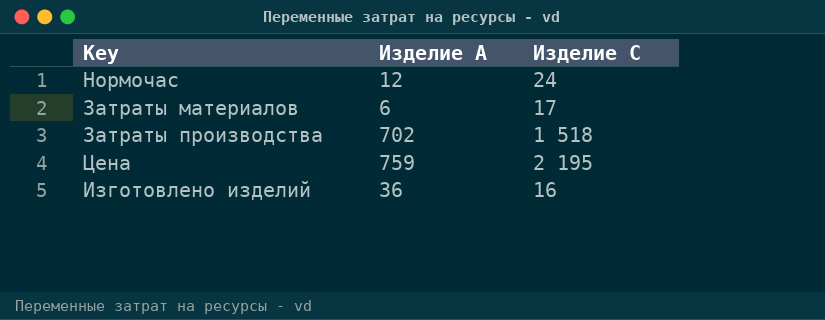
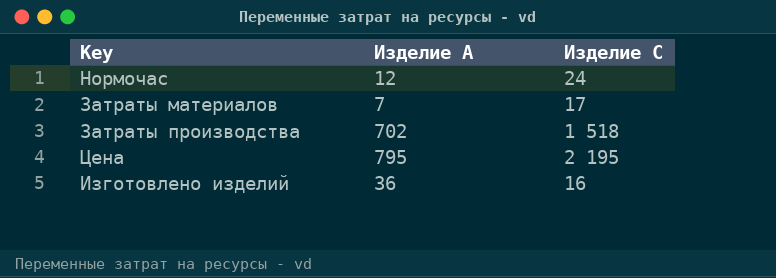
Затраты материалов | Изделие A: 6 -> 7
Цена | Изделие A: 759 -> 795

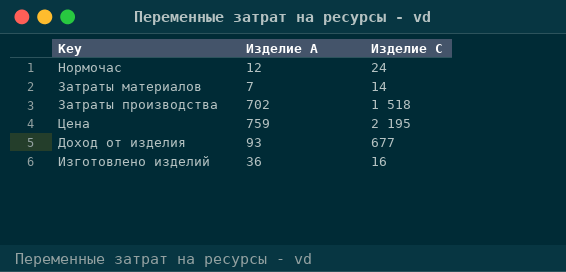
Затраты материалов | Изделие C: 17 -> 14
Цена | Изделие A: 795 -> 759
row Доход от изделия: none -> 93 | 677

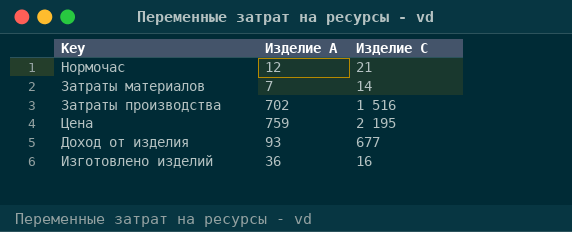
Нормочас | Изделие C: 24 -> 21
Затраты производства | Изделие C: 1 518 -> 1 516

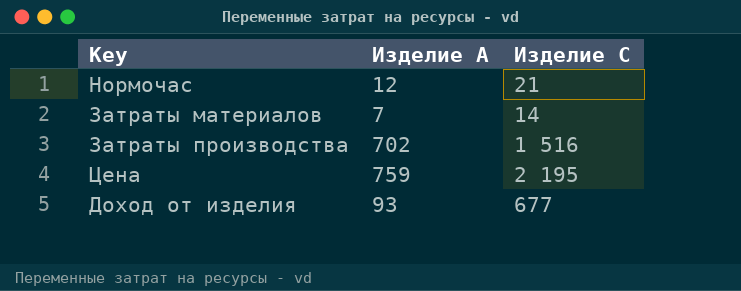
row Изготовлено изделий: 36 | 16 -> none

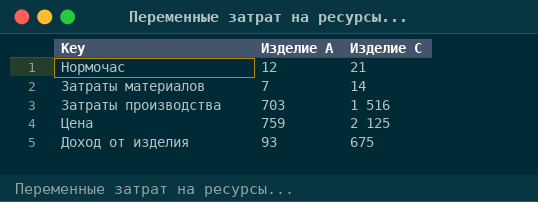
Затраты производства | Изделие A: 702 -> 703
Цена | Изделие C: 2 195 -> 2 125
Доход от изделия | Изделие C: 677 -> 675

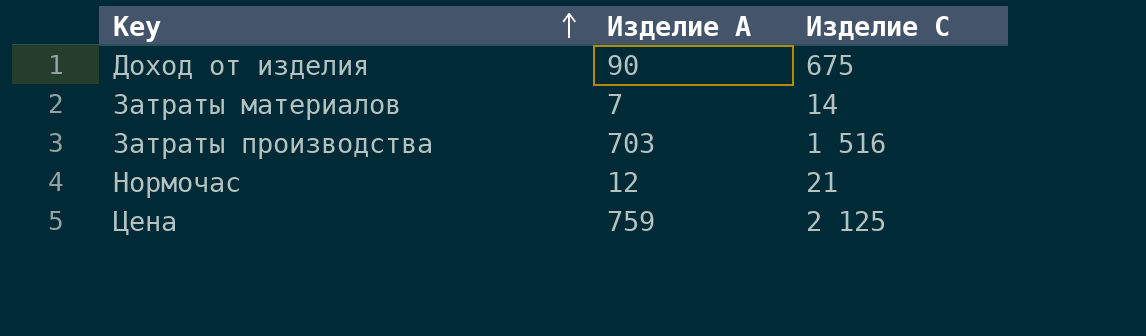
row order: none -> Key ascending
Доход от изделия | Изделие A: 93 -> 90

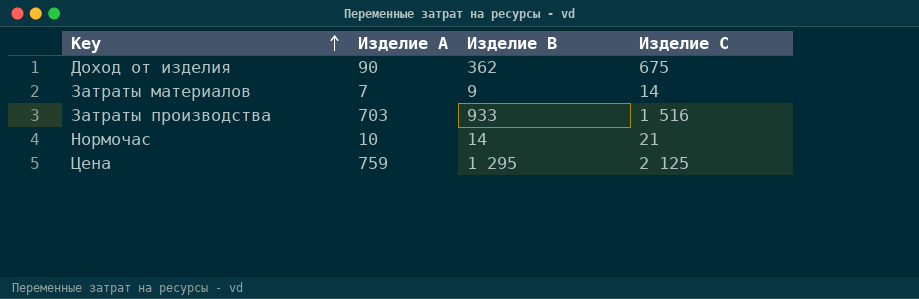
column Изделие B | position: none -> 3
Нормочас | Изделие A: 12 -> 10

